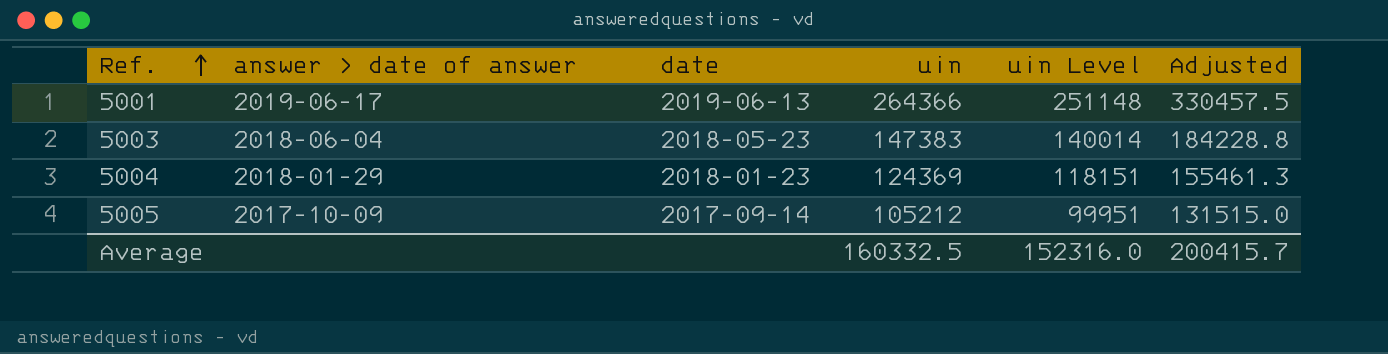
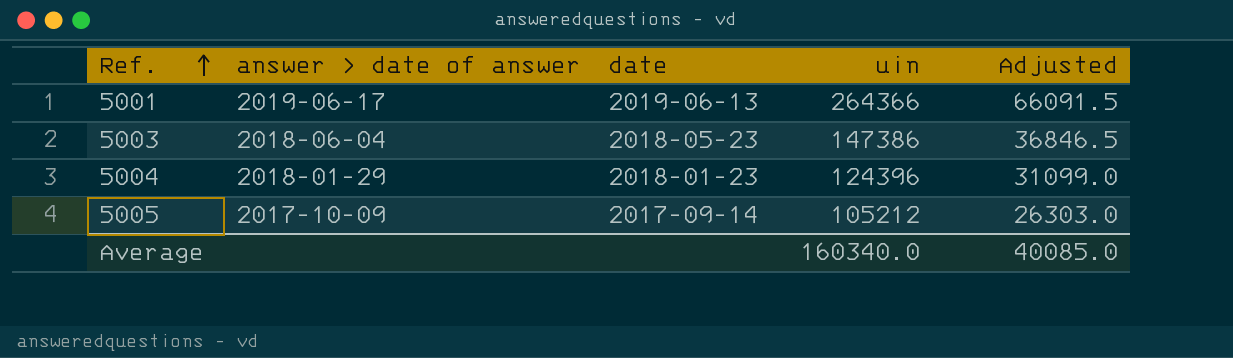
column uin Level | formula: [uin] * 0.95 -> none
column Adjusted | formula: [uin] * 1.25 -> [uin] * 0.25
5003 | uin: 147383 -> 147386
5004 | uin: 124369 -> 124396
Average | uin: 160332.5 -> 160340.0
Average | Adjusted: 200415.7 -> 40085.0

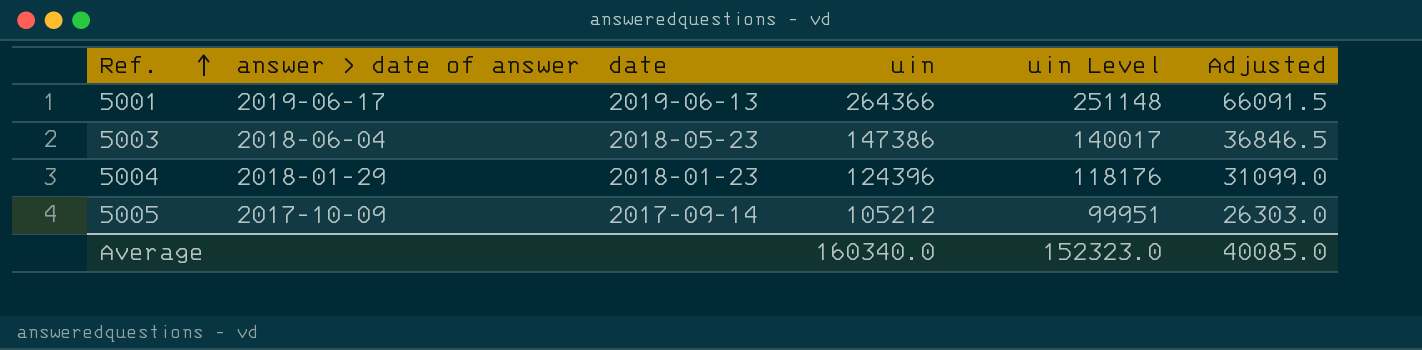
column uin Level | formula: none -> [uin] * 0.95

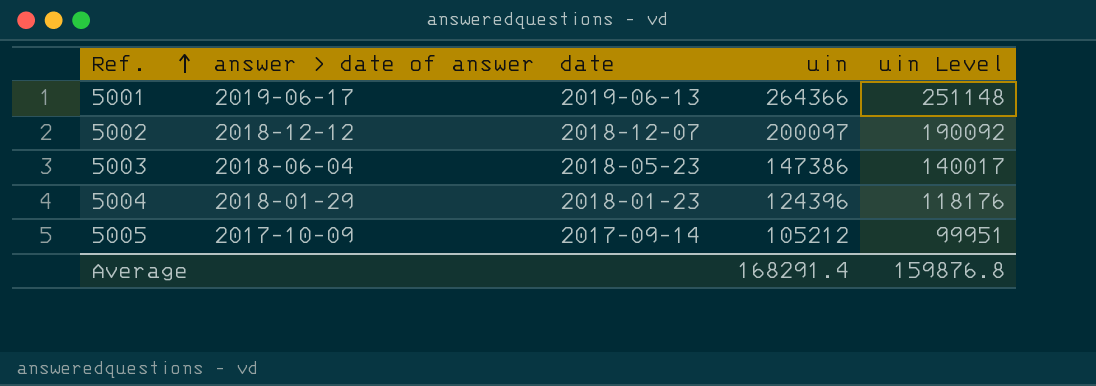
column Adjusted | formula: [uin] * 0.25 -> none
row 5002: none -> 2018-12-12 | 2018-12-07 | 200097 | 190092
Average | uin: 160340.0 -> 168291.4
Average | uin Level: 152323.0 -> 159876.8

